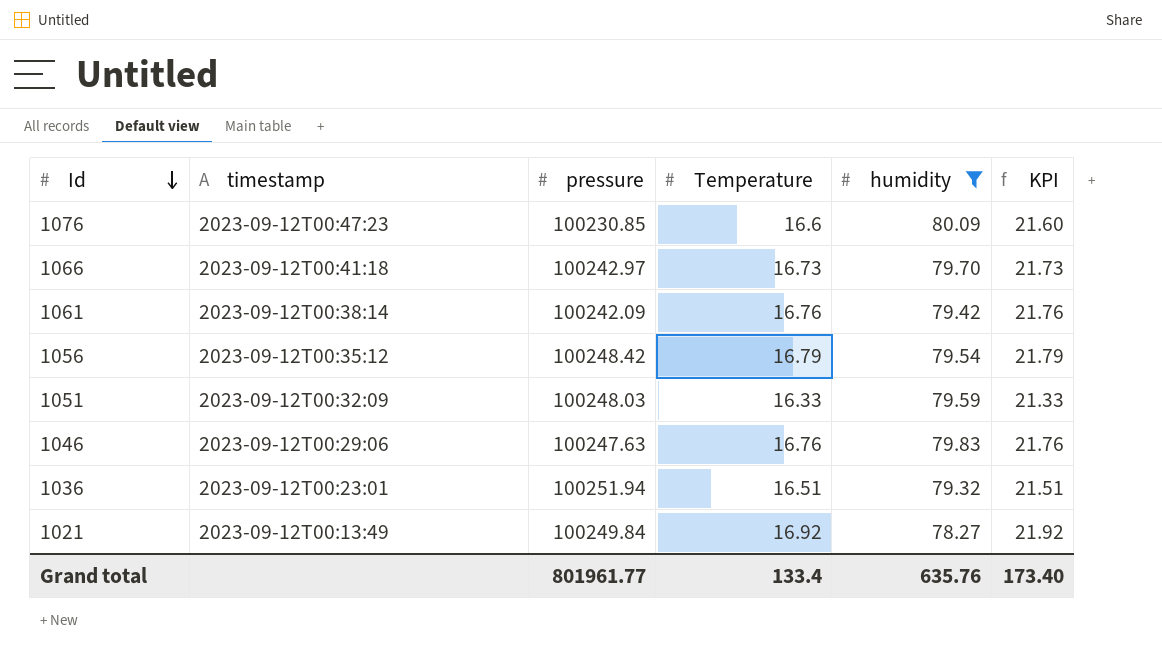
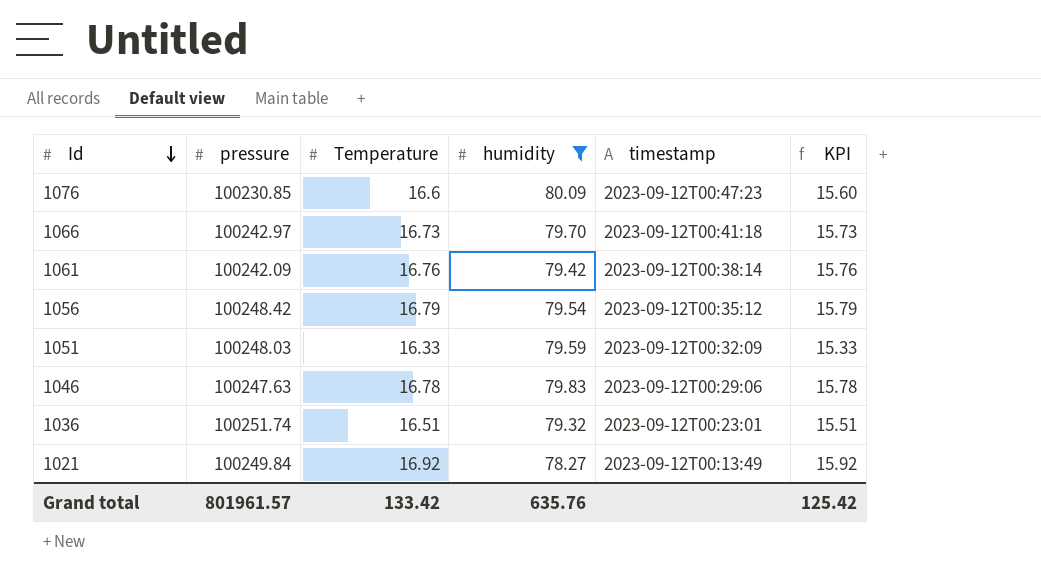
column timestamp | position: 2 -> 5
column KPI | formula: [Temperature] + 5 -> [Temperature] - 1
1046 | Temperature: 16.76 -> 16.78
1036 | pressure: 100251.94 -> 100251.74
Grand total | pressure: 801961.77 -> 801961.57
Grand total | Temperature: 133.4 -> 133.42
Grand total | KPI: 173.40 -> 125.42

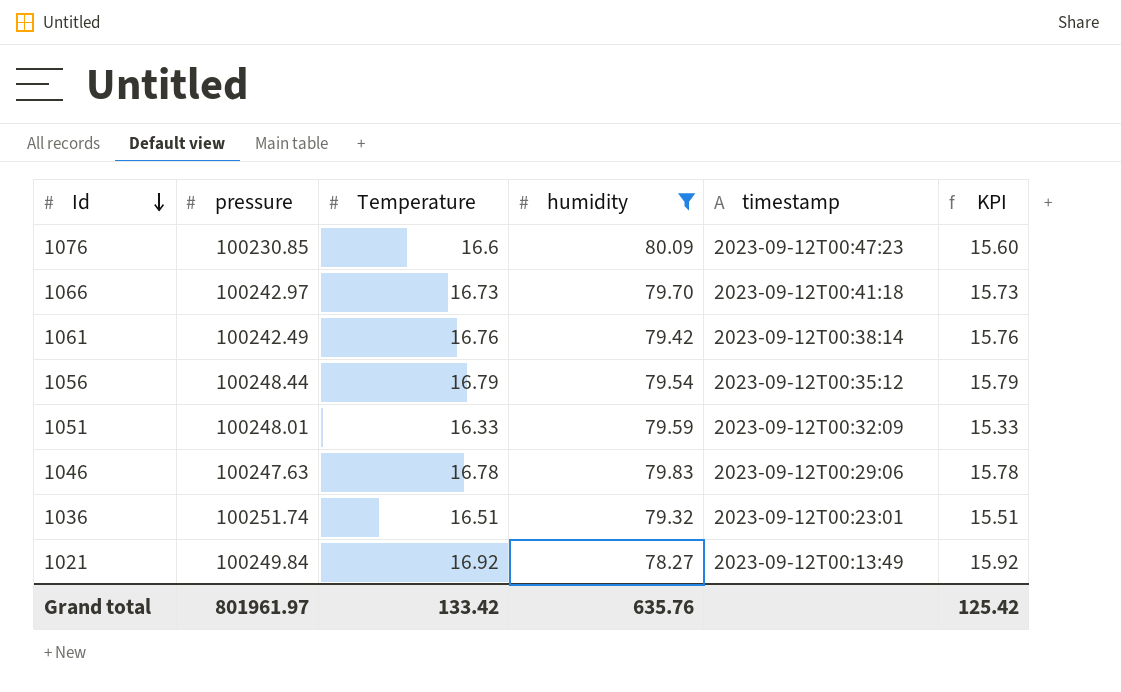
1061 | pressure: 100242.09 -> 100242.49
1056 | pressure: 100248.42 -> 100248.44
1051 | pressure: 100248.03 -> 100248.01
Grand total | pressure: 801961.57 -> 801961.97

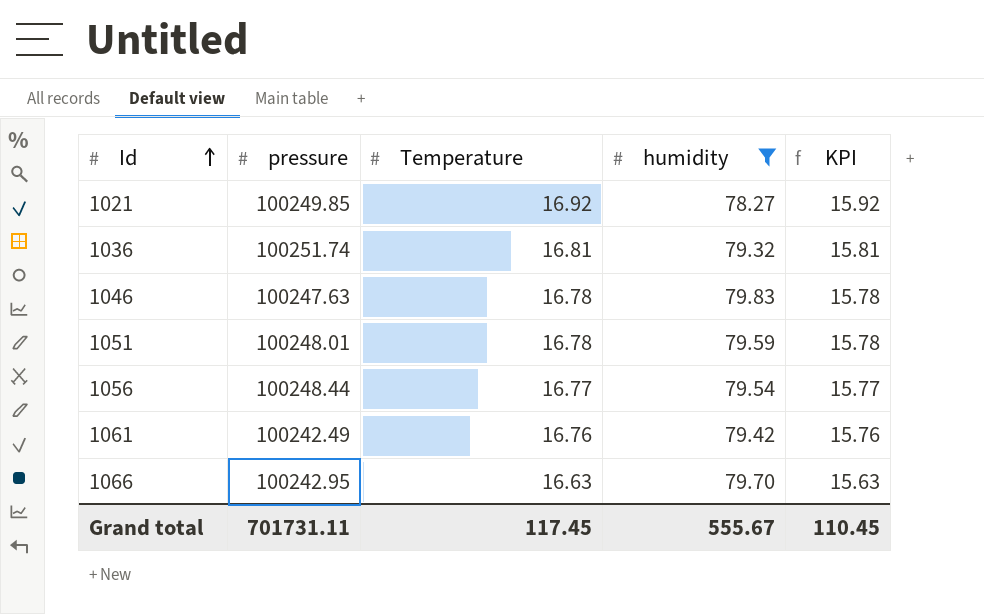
row order: Id descending -> Id ascending
column timestamp | position: 5 -> none
row 1076: 100230.85 | 16.6 | 80.09 | 2023-09-12T00:47:23 | 15.60 -> none
1021 | pressure: 100249.84 -> 100249.85
1036 | Temperature: 16.51 -> 16.81
1036 | KPI: 15.51 -> 15.81
1051 | Temperature: 16.33 -> 16.78
1051 | KPI: 15.33 -> 15.78
1056 | Temperature: 16.79 -> 16.77
1056 | KPI: 15.79 -> 15.77
1066 | pressure: 100242.97 -> 100242.95
1066 | Temperature: 16.73 -> 16.63
1066 | KPI: 15.73 -> 15.63
Grand total | pressure: 801961.97 -> 701731.11
Grand total | Temperature: 133.42 -> 117.45
Grand total | humidity: 635.76 -> 555.67
Grand total | KPI: 125.42 -> 110.45

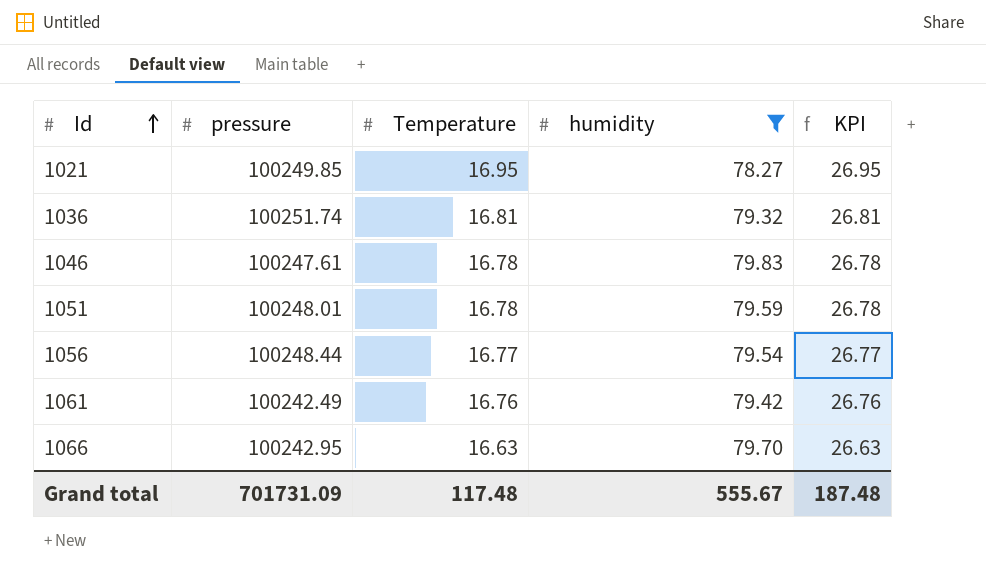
column KPI | formula: [Temperature] - 1 -> [Temperature] + 10
1021 | Temperature: 16.92 -> 16.95
1046 | pressure: 100247.63 -> 100247.61
Grand total | pressure: 701731.11 -> 701731.09
Grand total | Temperature: 117.45 -> 117.48
Grand total | KPI: 110.45 -> 187.48

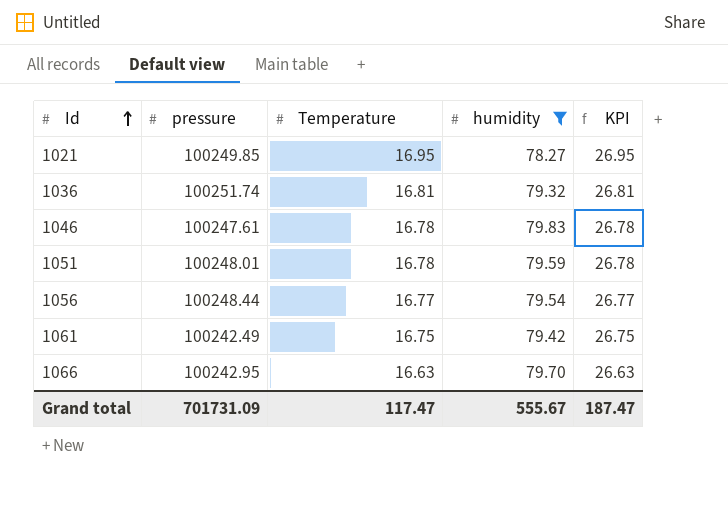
1061 | Temperature: 16.76 -> 16.75
1061 | KPI: 26.76 -> 26.75
Grand total | Temperature: 117.48 -> 117.47
Grand total | KPI: 187.48 -> 187.47

